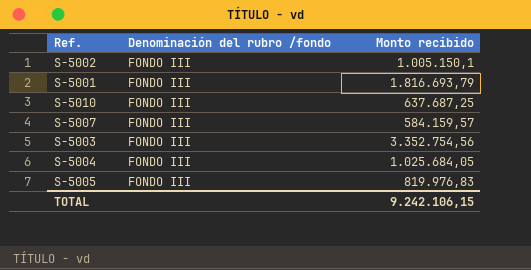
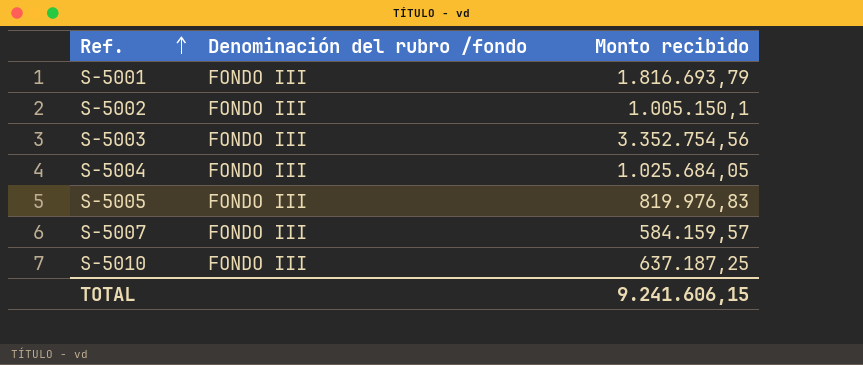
row order: none -> Ref. ascending
S-5010 | Monto recibido: 637.687,25 -> 637.187,25
TOTAL | Monto recibido: 9.242.106,15 -> 9.241.606,15

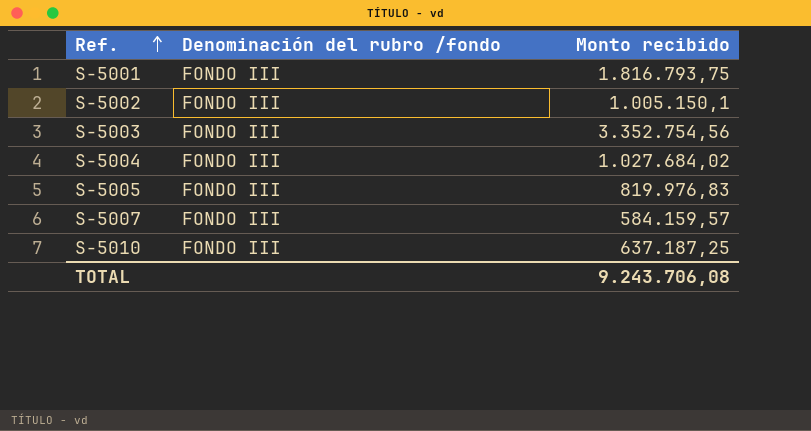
S-5001 | Monto recibido: 1.816.693,79 -> 1.816.793,75
S-5004 | Monto recibido: 1.025.684,05 -> 1.027.684,02
TOTAL | Monto recibido: 9.241.606,15 -> 9.243.706,08

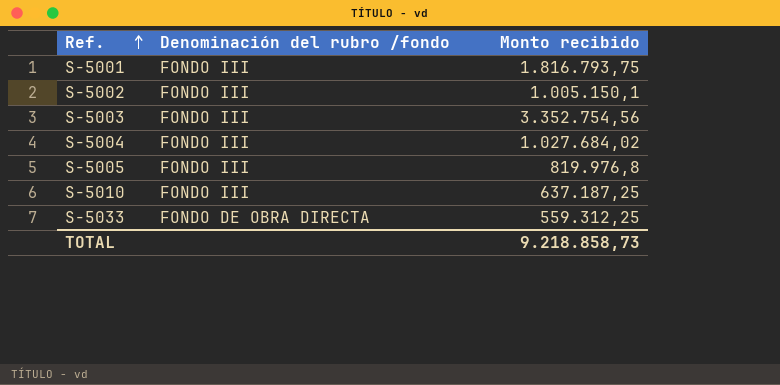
row S-5007: FONDO III | 584.159,57 -> none
S-5005 | Monto recibido: 819.976,83 -> 819.976,8
row S-5033: none -> FONDO DE OBRA DIRECTA | 559.312,25
TOTAL | Monto recibido: 9.243.706,08 -> 9.218.858,73

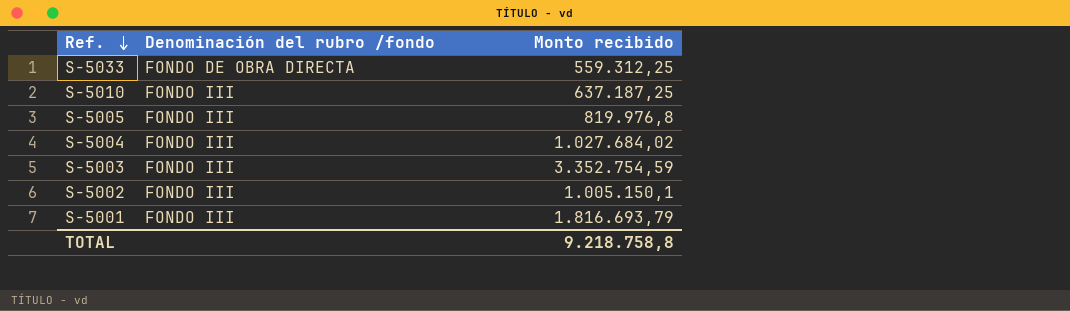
row order: Ref. ascending -> Ref. descending
S-5003 | Monto recibido: 3.352.754,56 -> 3.352.754,59
S-5001 | Monto recibido: 1.816.793,75 -> 1.816.693,79
TOTAL | Monto recibido: 9.218.858,73 -> 9.218.758,8

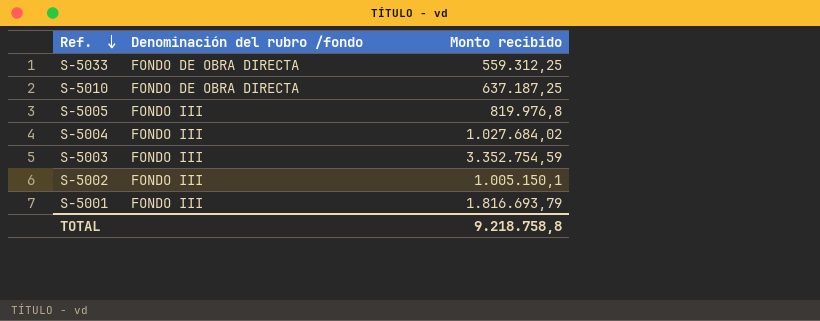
S-5010 | Denominación del rubro /fondo: FONDO III -> FONDO DE OBRA DIRECTA

